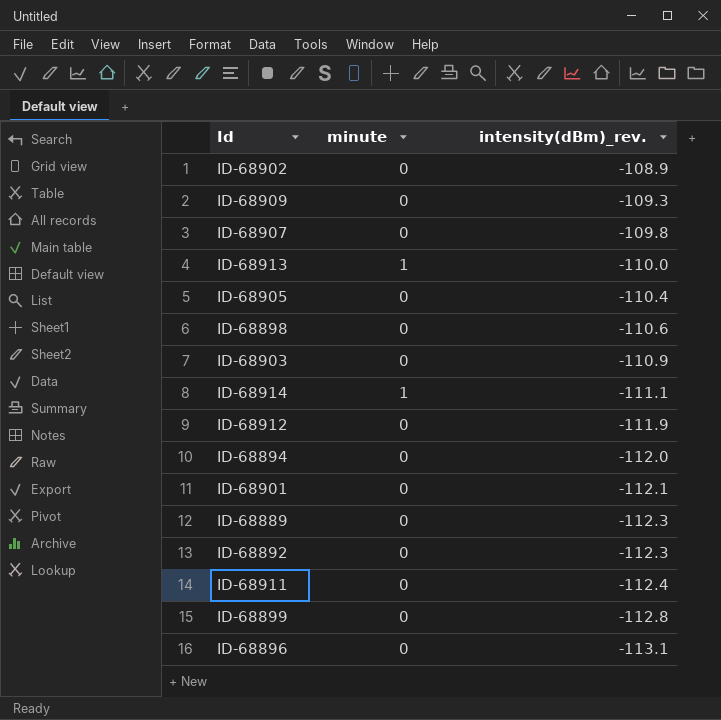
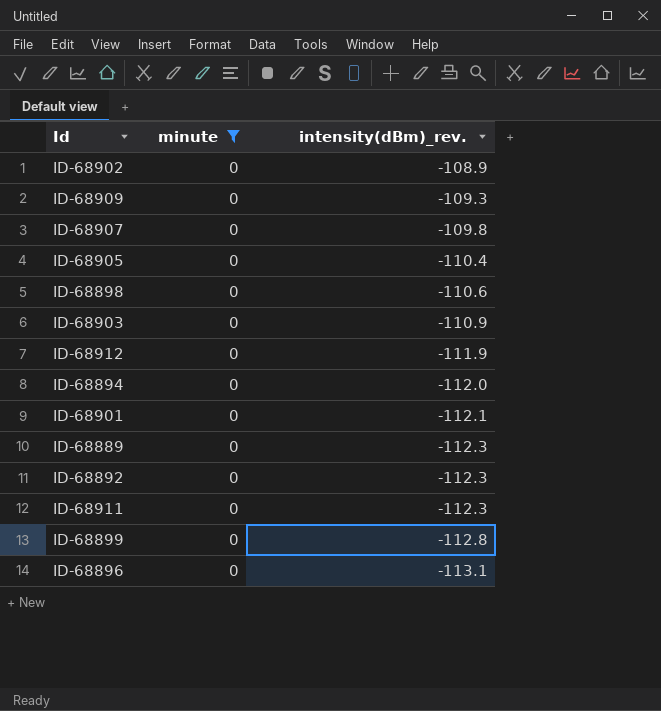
filter: none -> minute = 0
ID-68911 | intensity(dBm)_rev.: -112.4 -> -112.3

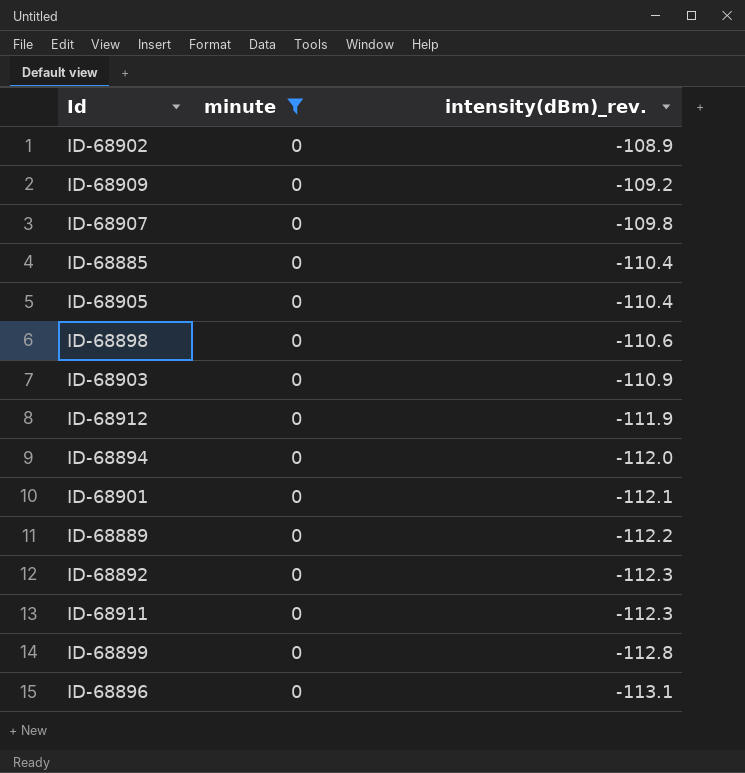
ID-68909 | intensity(dBm)_rev.: -109.3 -> -109.2
row ID-68885: none -> 0 | -110.4
ID-68889 | intensity(dBm)_rev.: -112.3 -> -112.2

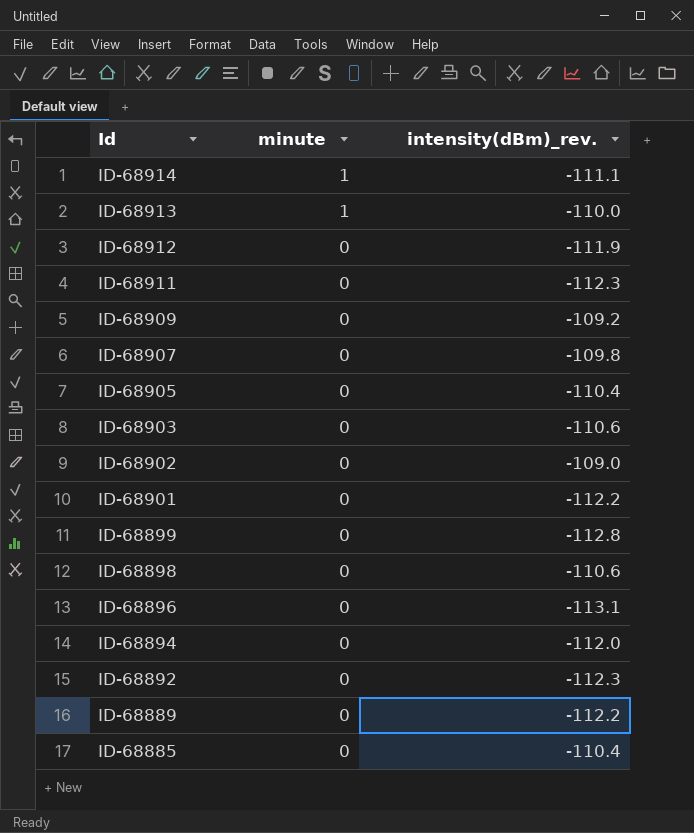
filter: minute = 0 -> none
row order: intensity(dBm)_rev. descending -> Id descending
ID-68903 | intensity(dBm)_rev.: -110.9 -> -110.6
ID-68902 | intensity(dBm)_rev.: -108.9 -> -109.0
ID-68901 | intensity(dBm)_rev.: -112.1 -> -112.2

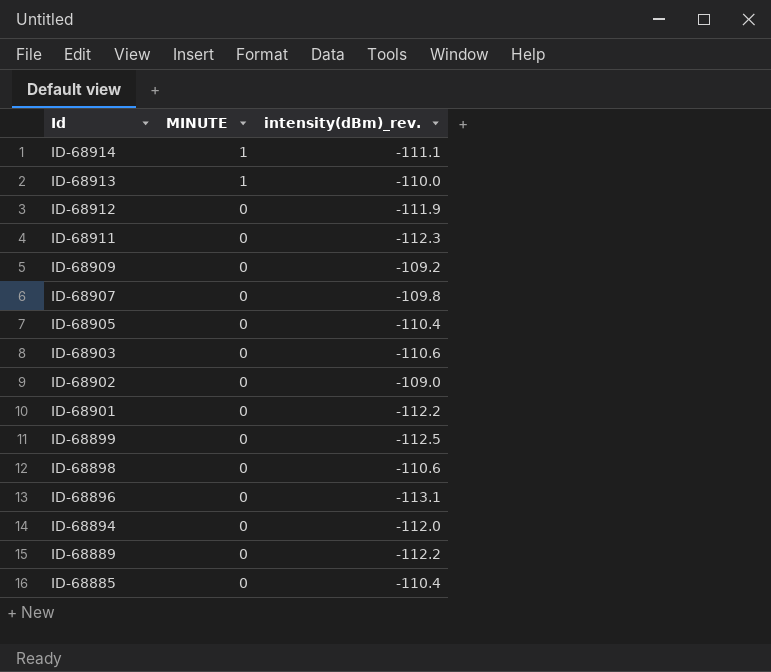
column name: minute -> MINUTE
row ID-68892: 0 | -112.3 -> none
ID-68899 | intensity(dBm)_rev.: -112.8 -> -112.5

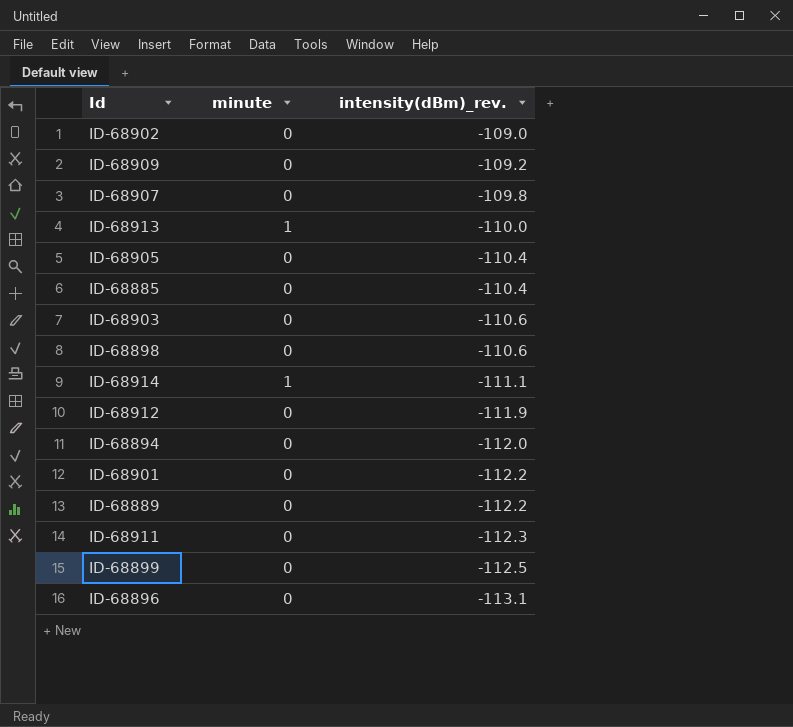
row order: Id descending -> intensity(dBm)_rev. descending
column name: MINUTE -> minute

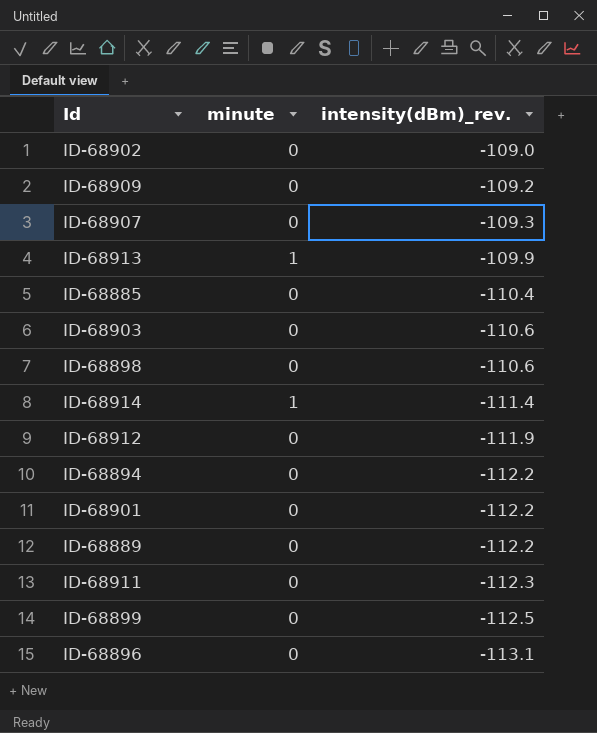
row ID-68905: 0 | -110.4 -> none
ID-68907 | intensity(dBm)_rev.: -109.8 -> -109.3
ID-68913 | intensity(dBm)_rev.: -110.0 -> -109.9
ID-68914 | intensity(dBm)_rev.: -111.1 -> -111.4
ID-68894 | intensity(dBm)_rev.: -112.0 -> -112.2

